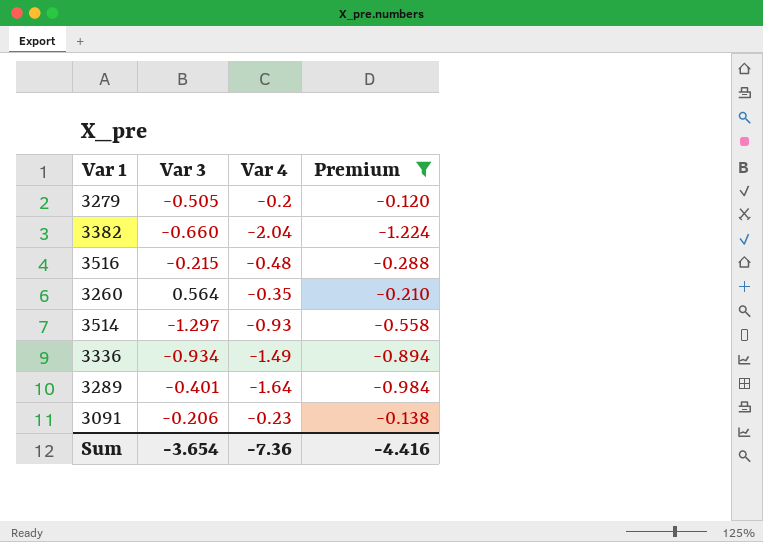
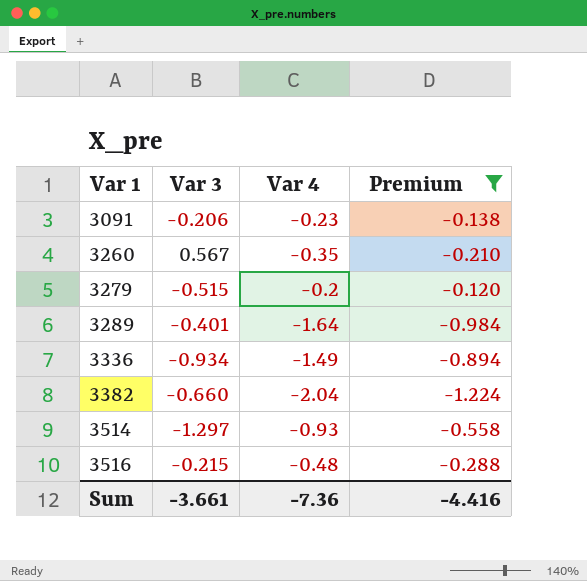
row order: none -> Var 1 ascending
3260 | Var 3: 0.564 -> 0.567
3279 | Var 3: -0.505 -> -0.515
Sum | Var 3: -3.654 -> -3.661

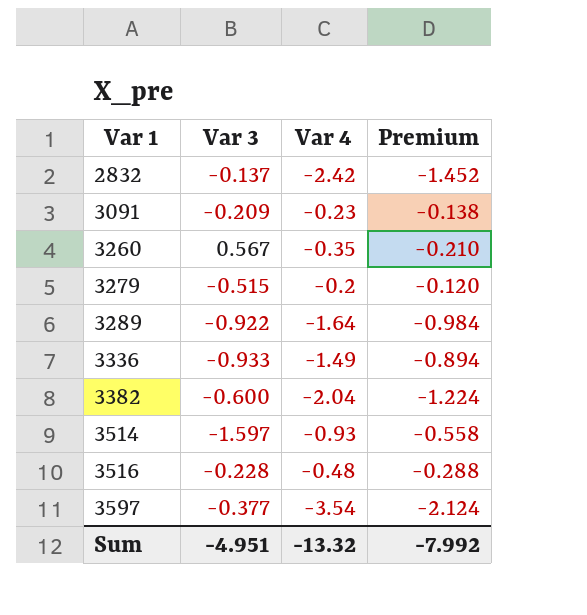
filter: Premium >= -1.224 -> none
3091 | Var 3: -0.206 -> -0.209
3289 | Var 3: -0.401 -> -0.922
3336 | Var 3: -0.934 -> -0.933
3382 | Var 3: -0.660 -> -0.600
3514 | Var 3: -1.297 -> -1.597
3516 | Var 3: -0.215 -> -0.228
Sum | Var 3: -3.661 -> -4.951
Sum | Var 4: -7.36 -> -13.32
Sum | Premium: -4.416 -> -7.992

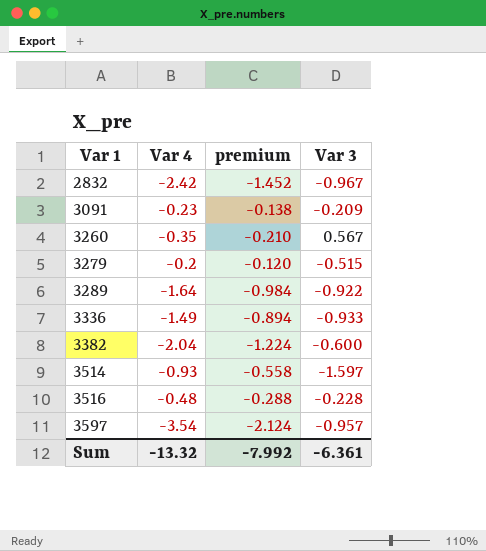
column name: Premium -> premium
column Var 3 | position: 2 -> 4
2832 | Var 3: -0.137 -> -0.967
3597 | Var 3: -0.377 -> -0.957
Sum | Var 3: -4.951 -> -6.361

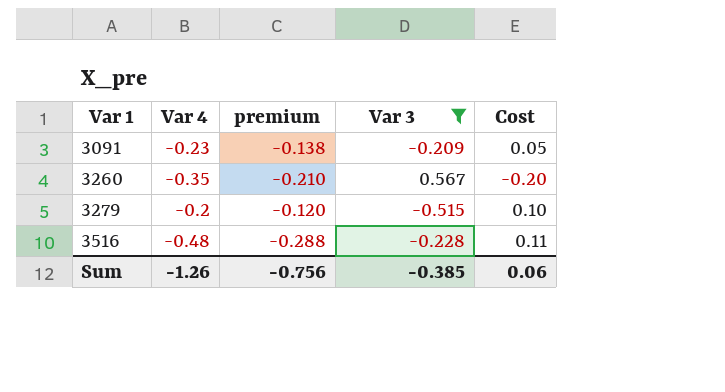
filter: none -> Var 3 >= -0.515
column Cost | formula: none -> [Var 4] * [Var 3]
Sum | Var 4: -13.32 -> -1.26
Sum | premium: -7.992 -> -0.756
Sum | Var 3: -6.361 -> -0.385

